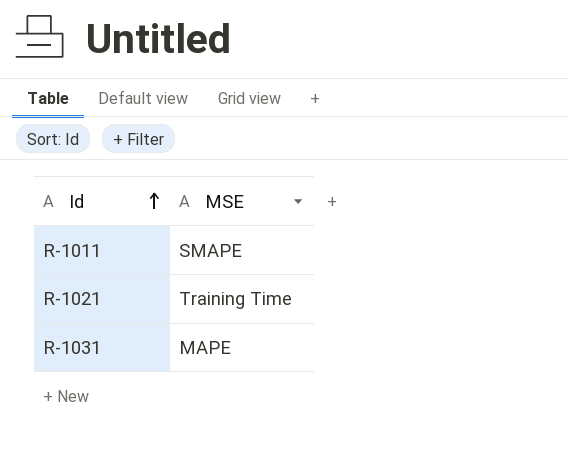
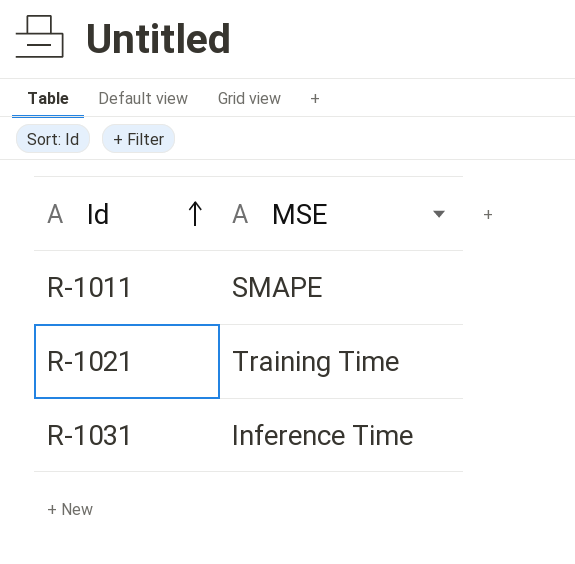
R-1031 | MSE: MAPE -> Inference Time

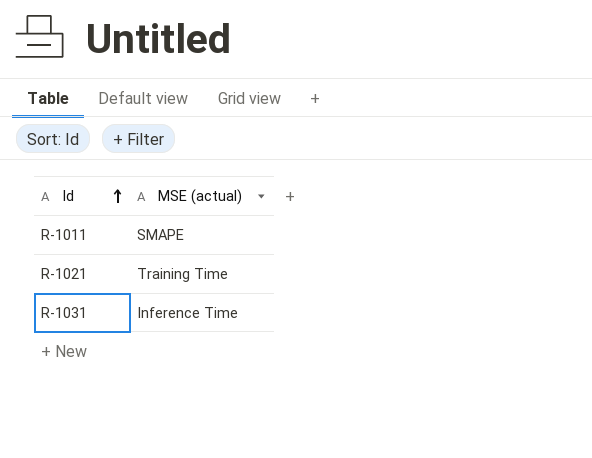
column name: MSE -> MSE (actual)

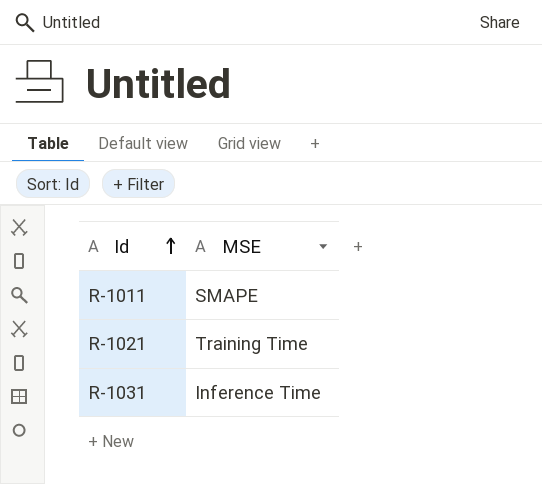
column name: MSE (actual) -> MSE

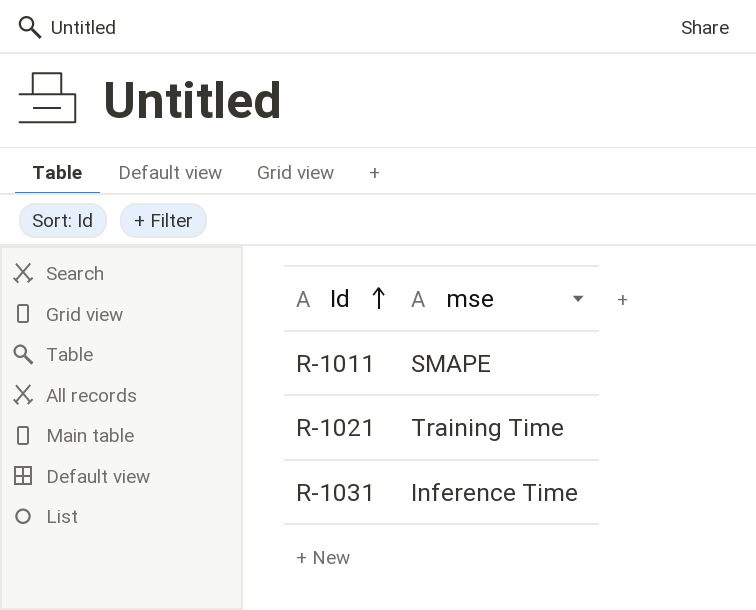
column name: MSE -> mse

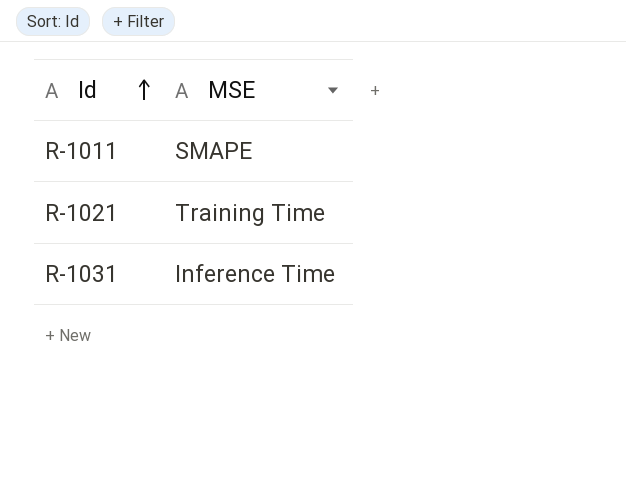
column name: mse -> MSE

